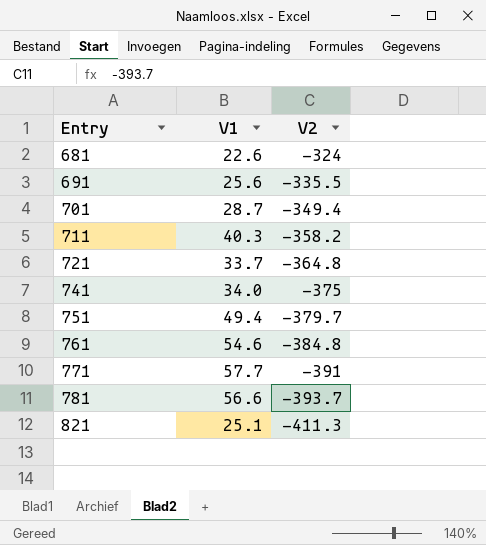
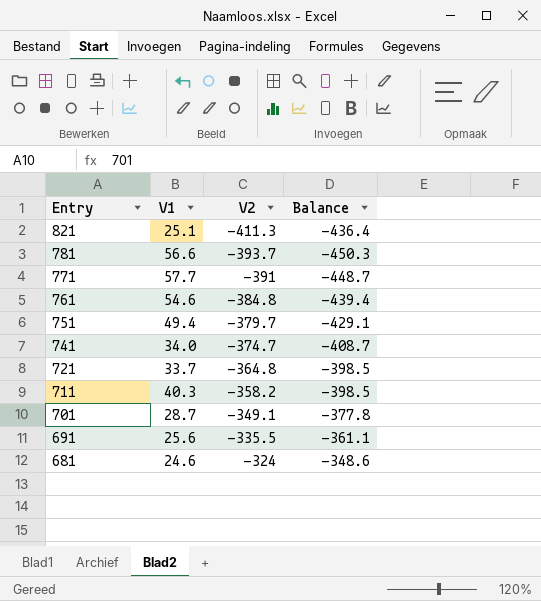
row order: Entry ascending -> Entry descending
column Balance | formula: none -> [V2] - [V1]
741 | V2: -375 -> -374.7
701 | V2: -349.4 -> -349.1
681 | V1: 22.6 -> 24.6

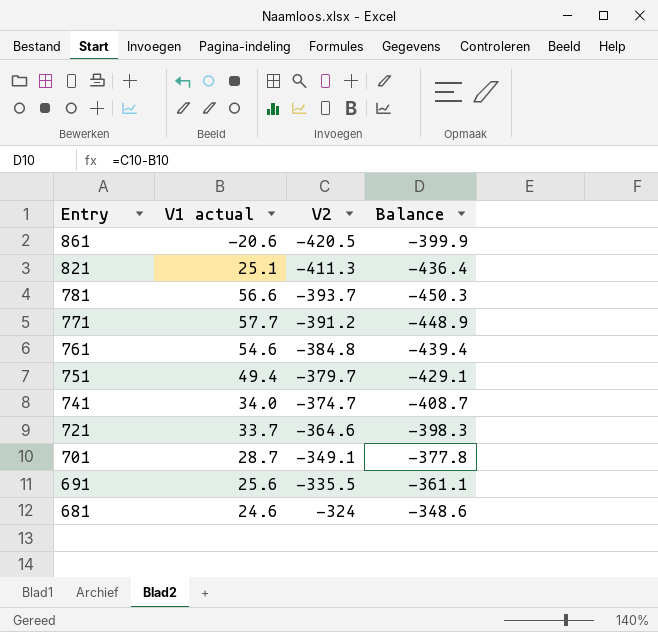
column name: V1 -> V1 actual
row 711: 40.3 | -358.2 | -398.5 -> none
row 861: none -> -20.6 | -420.5 | -399.9
771 | V2: -391 -> -391.2
771 | Balance: -448.7 -> -448.9
721 | V2: -364.8 -> -364.6
721 | Balance: -398.5 -> -398.3

